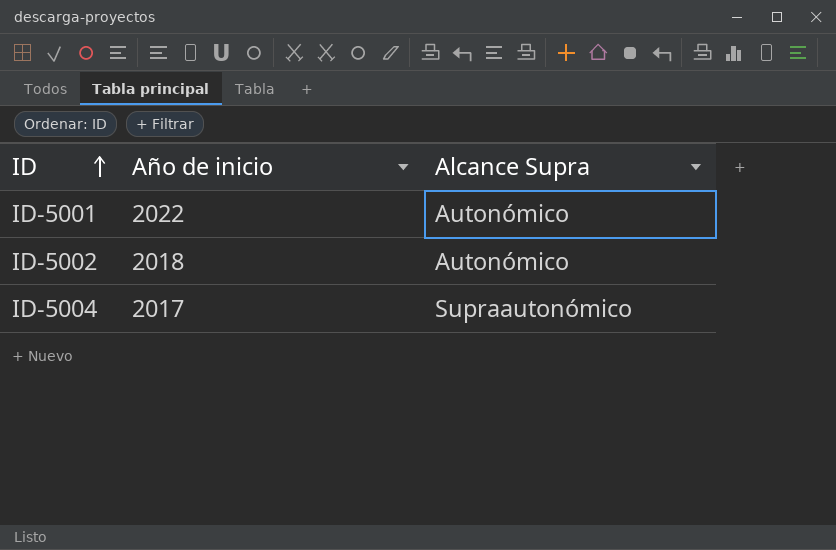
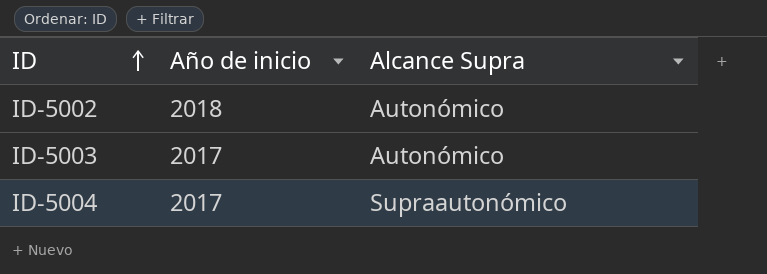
row ID-5001: 2022 | Autonómico -> none
row ID-5003: none -> 2017 | Autonómico

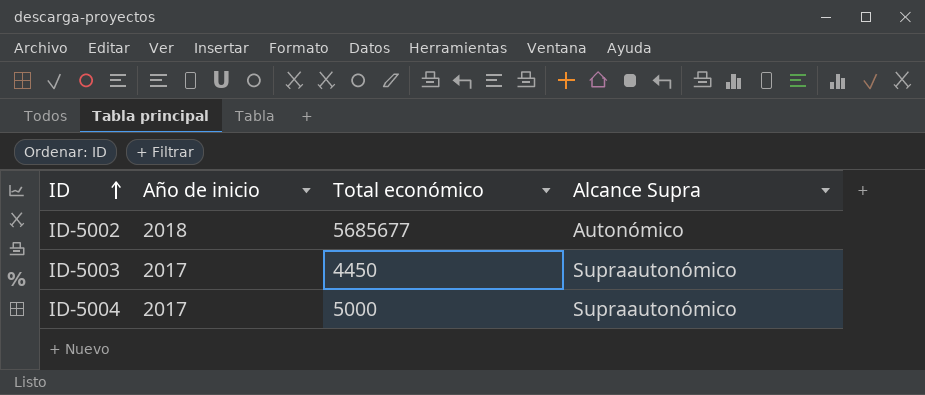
column Total económico | position: none -> 3
ID-5003 | Alcance Supra: Autonómico -> Supraautonómico

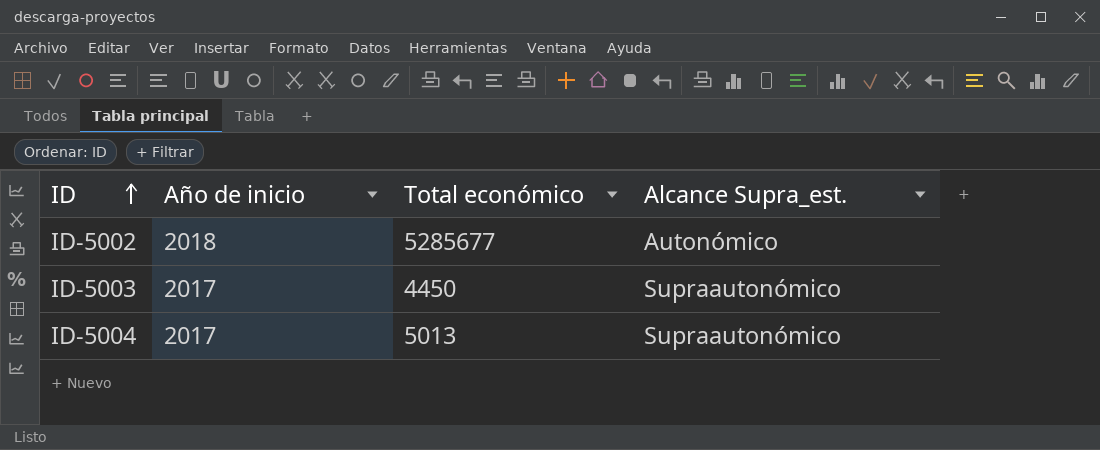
column name: Alcance Supra -> Alcance Supra_est.
ID-5002 | Total económico: 5685677 -> 5285677
ID-5004 | Total económico: 5000 -> 5013

